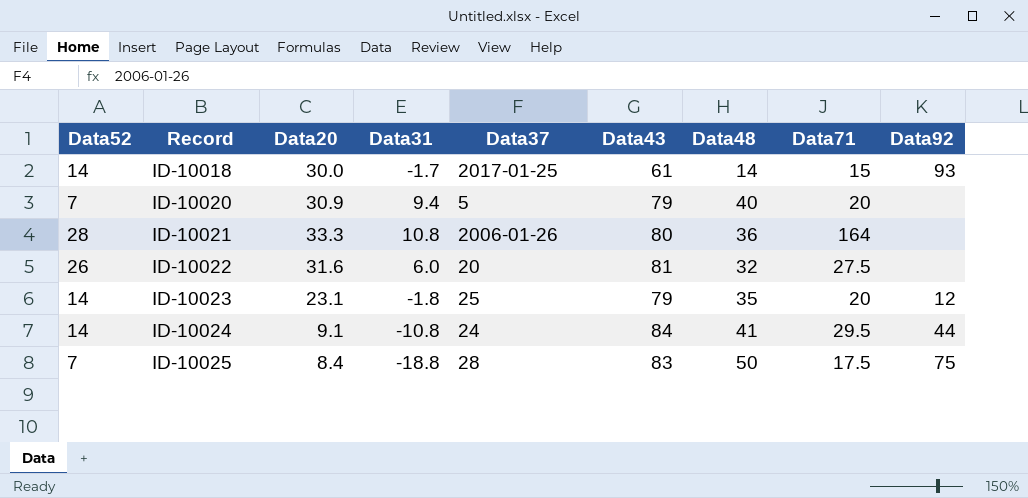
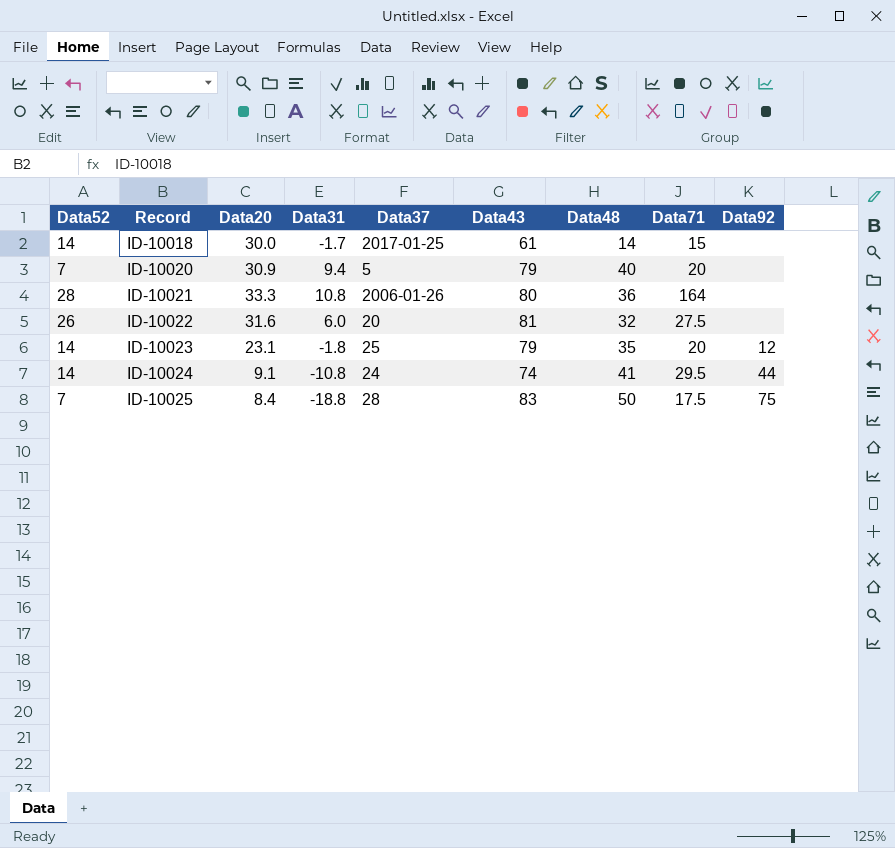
ID-10018 | Data92: 93 -> none
ID-10024 | Data43: 84 -> 74

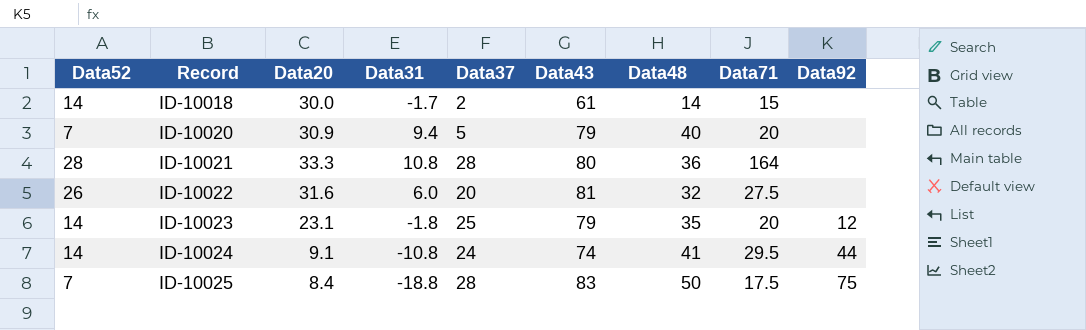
ID-10018 | Data37: 2017-01-25 -> 2
ID-10021 | Data37: 2006-01-26 -> 28

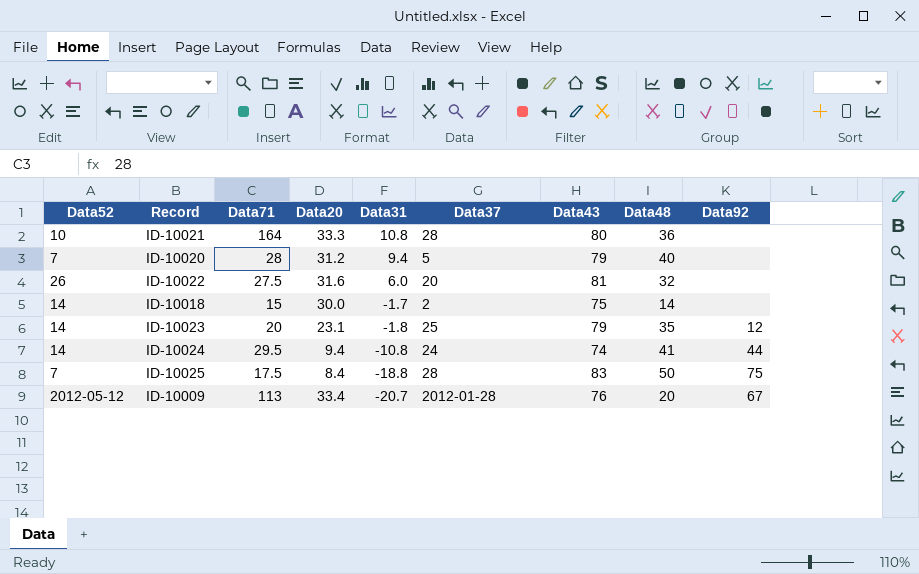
row order: Record ascending -> Data31 descending
column Data71 | position: 8 -> 3
ID-10021 | Data52: 28 -> 10
ID-10020 | Data71: 20 -> 28
ID-10020 | Data20: 30.9 -> 31.2
ID-10018 | Data43: 61 -> 75
ID-10024 | Data20: 9.1 -> 9.4
row ID-10009: none -> 2012-05-12 | 113 | 33.4 | -20.7 | 2012-01-28 | 76 | 20 | 67

